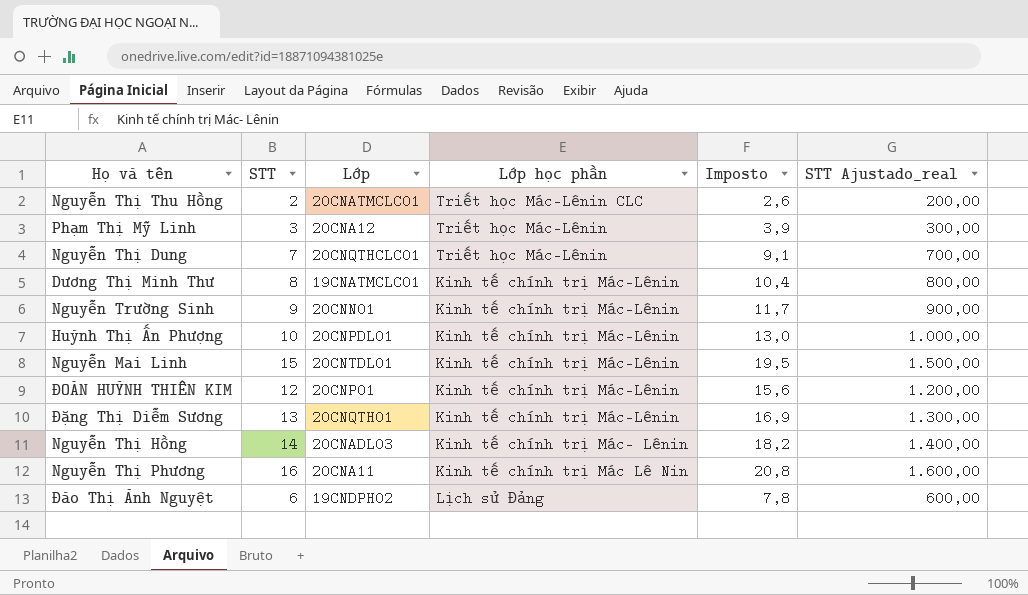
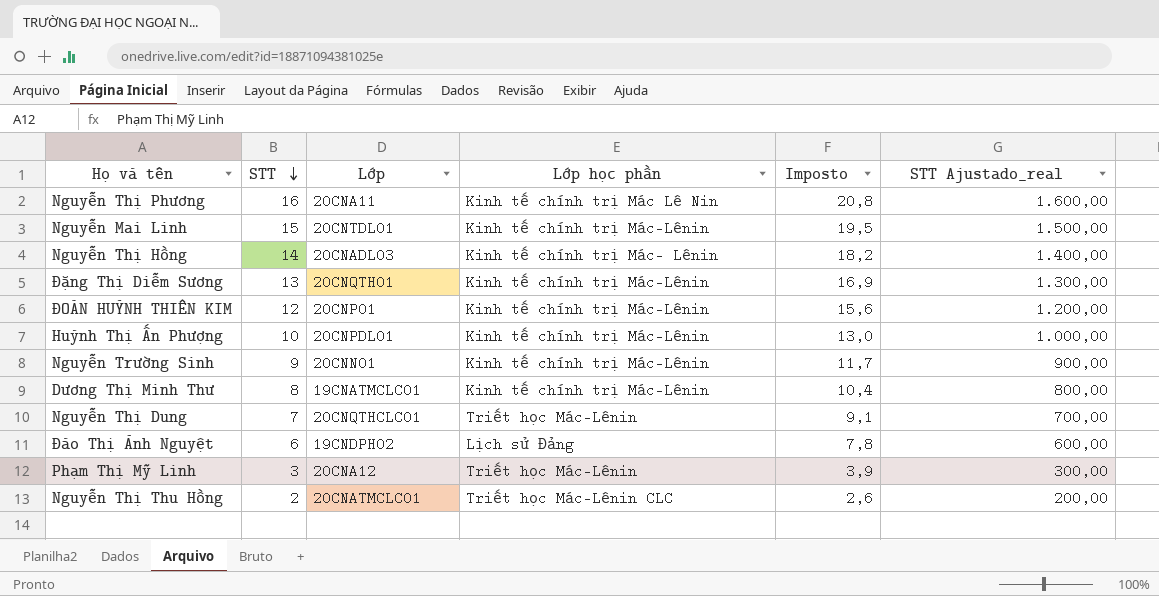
row order: none -> STT descending

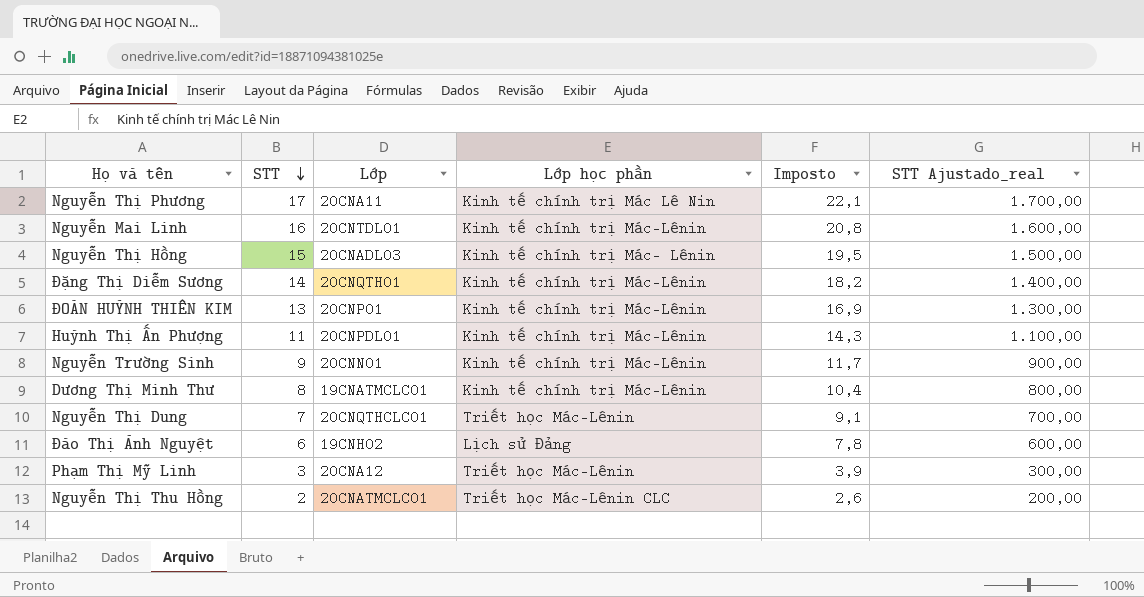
Nguyễn Thị Phương | STT: 16 -> 17
Nguyễn Thị Phương | Imposto: 20,8 -> 22,1
Nguyễn Thị Phương | STT Ajustado_real: 1.600,00 -> 1.700,00
Nguyễn Mai Linh | STT: 15 -> 16
Nguyễn Mai Linh | Imposto: 19,5 -> 20,8
Nguyễn Mai Linh | STT Ajustado_real: 1.500,00 -> 1.600,00
Nguyễn Thị Hồng | STT: 14 -> 15
Nguyễn Thị Hồng | Imposto: 18,2 -> 19,5
Nguyễn Thị Hồng | STT Ajustado_real: 1.400,00 -> 1.500,00
Đặng Thị Diễm Sương | STT: 13 -> 14
Đặng Thị Diễm Sương | Imposto: 16,9 -> 18,2
Đặng Thị Diễm Sương | STT Ajustado_real: 1.300,00 -> 1.400,00
ĐOÀN HUỲNH THIÊN KIM | STT: 12 -> 13
ĐOÀN HUỲNH THIÊN KIM | Imposto: 15,6 -> 16,9
ĐOÀN HUỲNH THIÊN KIM | STT Ajustado_real: 1.200,00 -> 1.300,00
Huỳnh Thị Ấn Phượng | STT: 10 -> 11
Huỳnh Thị Ấn Phượng | Imposto: 13,0 -> 14,3
Huỳnh Thị Ấn Phượng | STT Ajustado_real: 1.000,00 -> 1.100,00
Đào Thị Ánh Nguyệt | Lớp: 19CNDPH02 -> 19CNH02

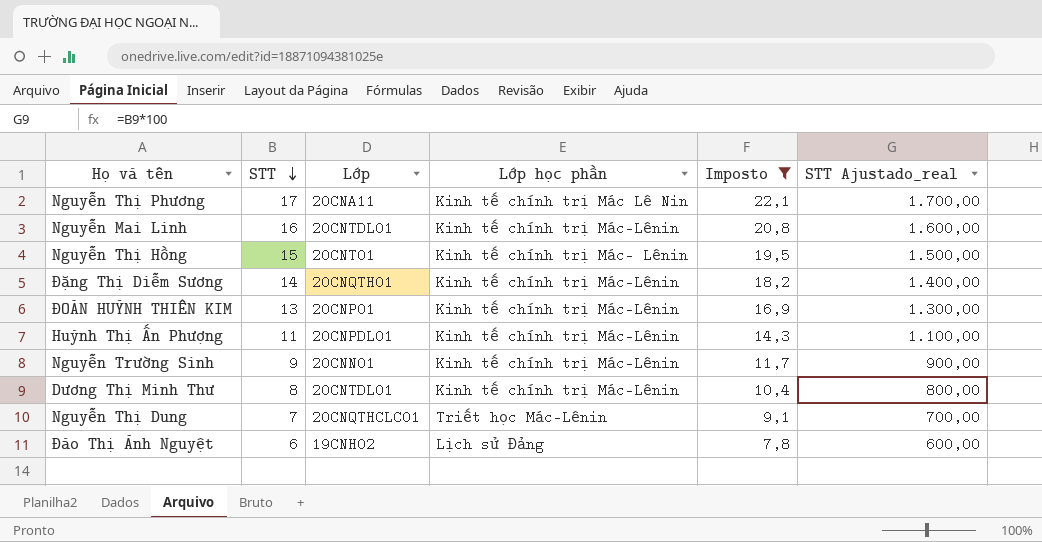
filter: none -> Imposto >= 7,8
Nguyễn Thị Hồng | Lớp: 20CNADL03 -> 20CNT01
Dương Thị Minh Thư | Lớp: 19CNATMCLC01 -> 20CNTDL01

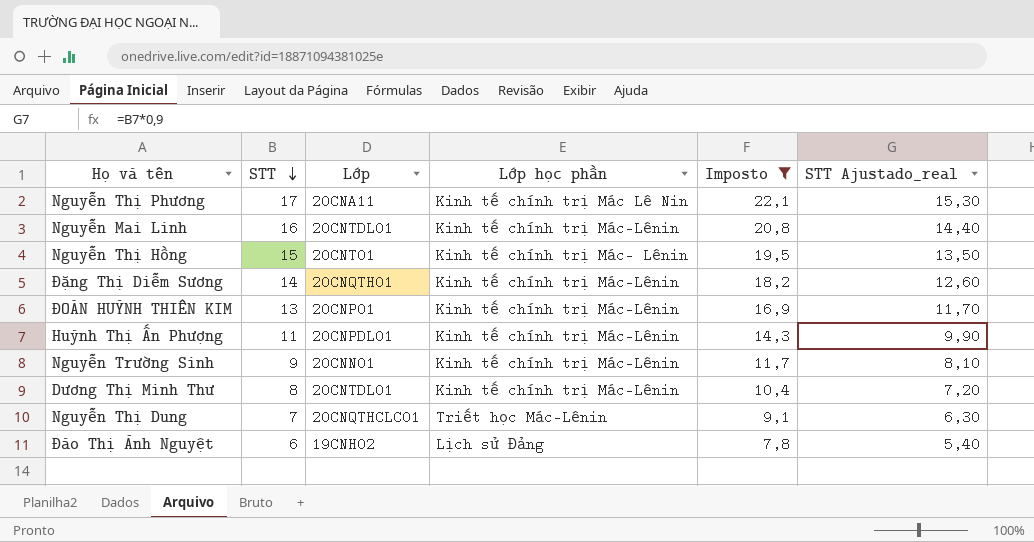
column STT Ajustado_real | formula: [STT] * 100 -> [STT] * 0,9

